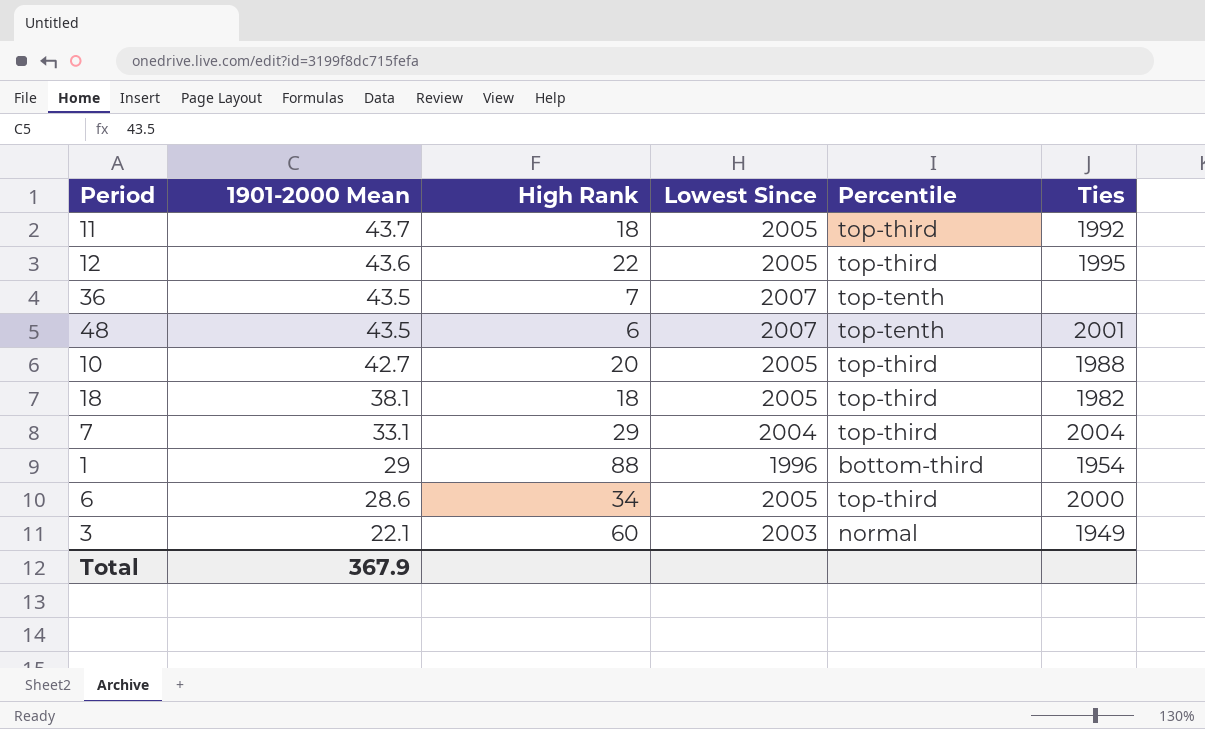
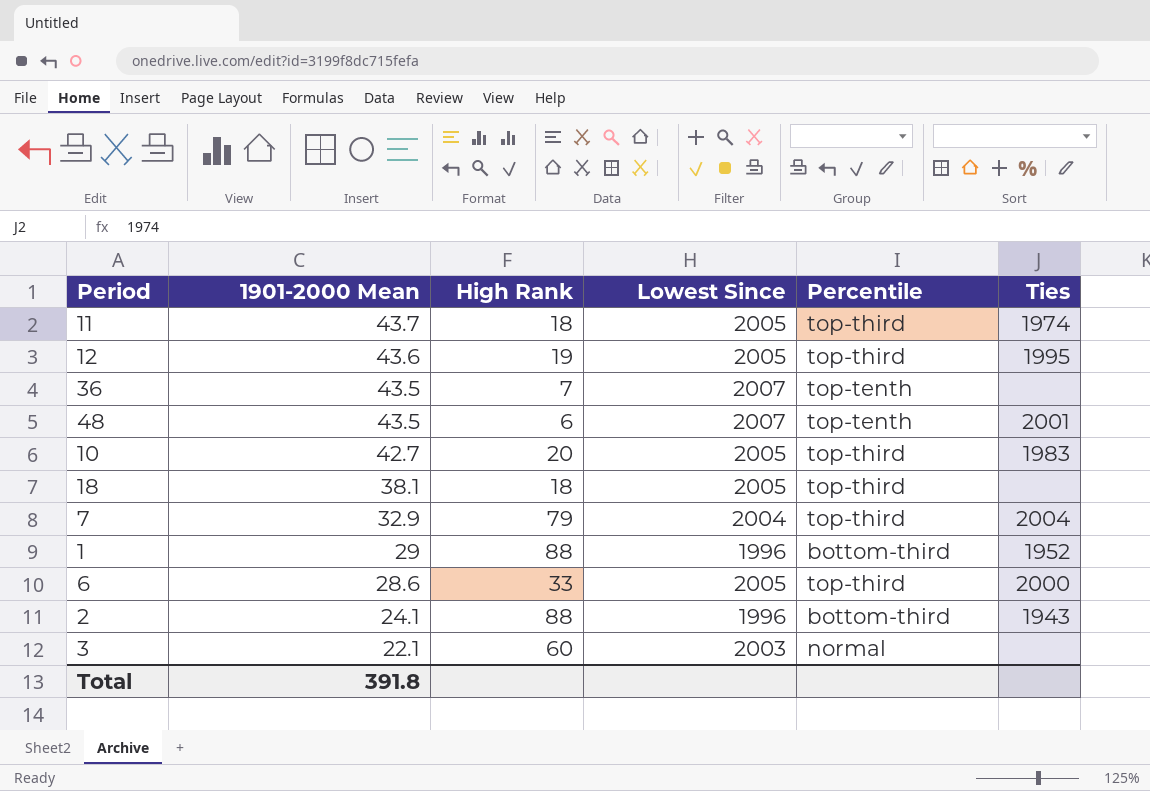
11 | Ties: 1992 -> 1974
12 | High Rank: 22 -> 19
10 | Ties: 1988 -> 1983
18 | Ties: 1982 -> none
7 | 1901-2000 Mean: 33.1 -> 32.9
7 | High Rank: 29 -> 79
1 | Ties: 1954 -> 1952
6 | High Rank: 34 -> 33
row 2: none -> 24.1 | 88 | 1996 | bottom-third | 1943
3 | Ties: 1949 -> none
Total | 1901-2000 Mean: 367.9 -> 391.8

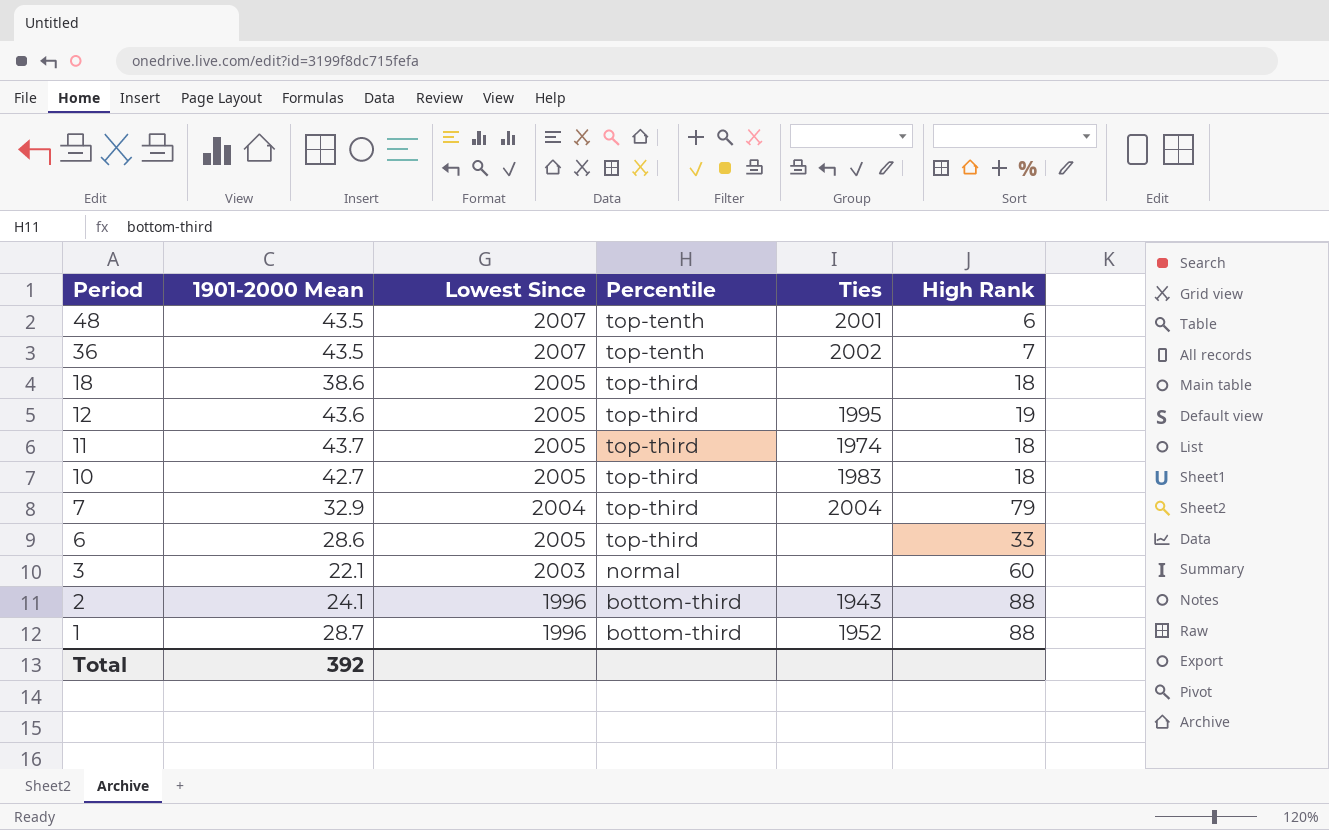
row order: 1901-2000 Mean descending -> Period descending
column High Rank | position: 3 -> 6
36 | Ties: none -> 2002
18 | 1901-2000 Mean: 38.1 -> 38.6
10 | High Rank: 20 -> 18
6 | Ties: 2000 -> none
1 | 1901-2000 Mean: 29 -> 28.7
Total | 1901-2000 Mean: 391.8 -> 392

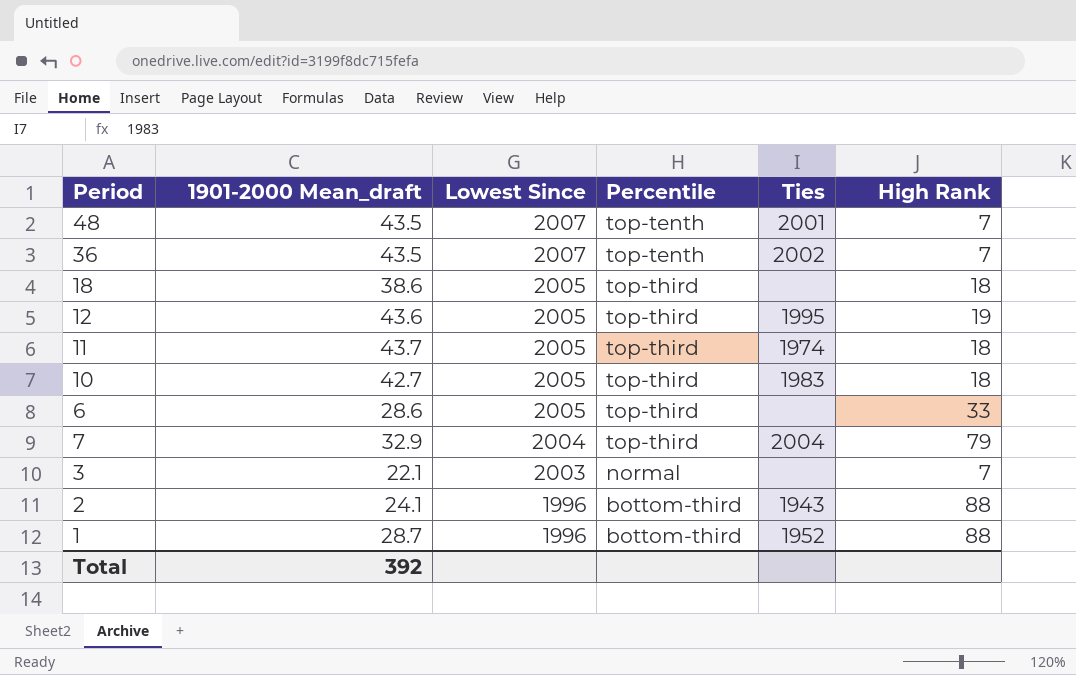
row order: Period descending -> Lowest Since descending
column name: 1901-2000 Mean -> 1901-2000 Mean_draft
48 | High Rank: 6 -> 7
3 | High Rank: 60 -> 7

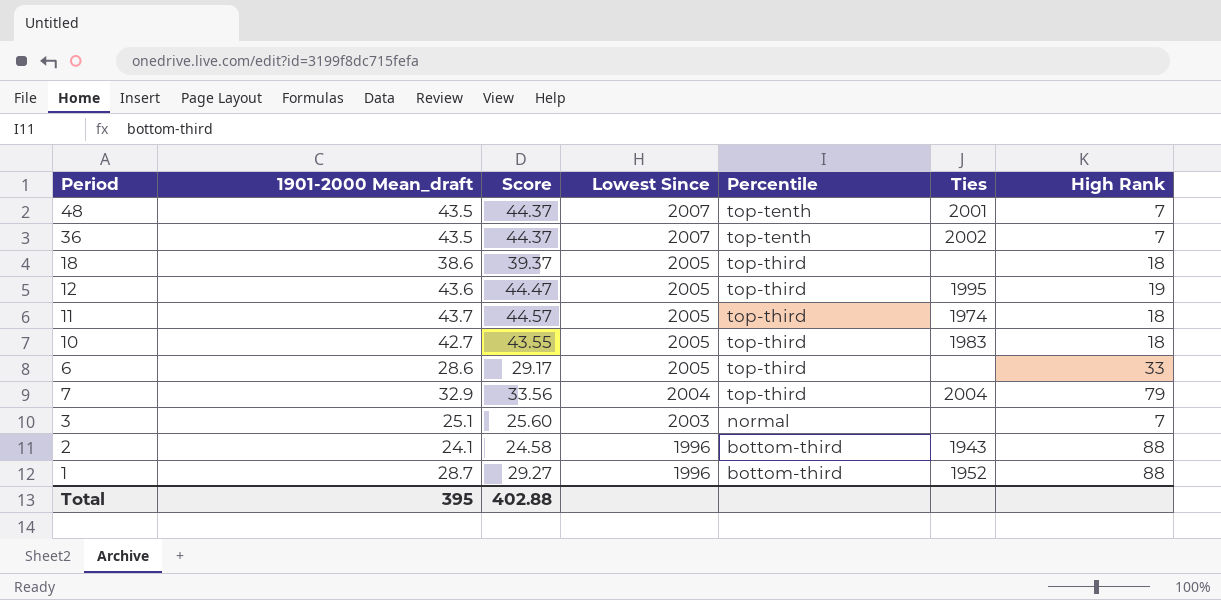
column Score | formula: none -> [1901-2000 Mean_draft] * 1.02
3 | 1901-2000 Mean_draft: 22.1 -> 25.1
Total | 1901-2000 Mean_draft: 392 -> 395

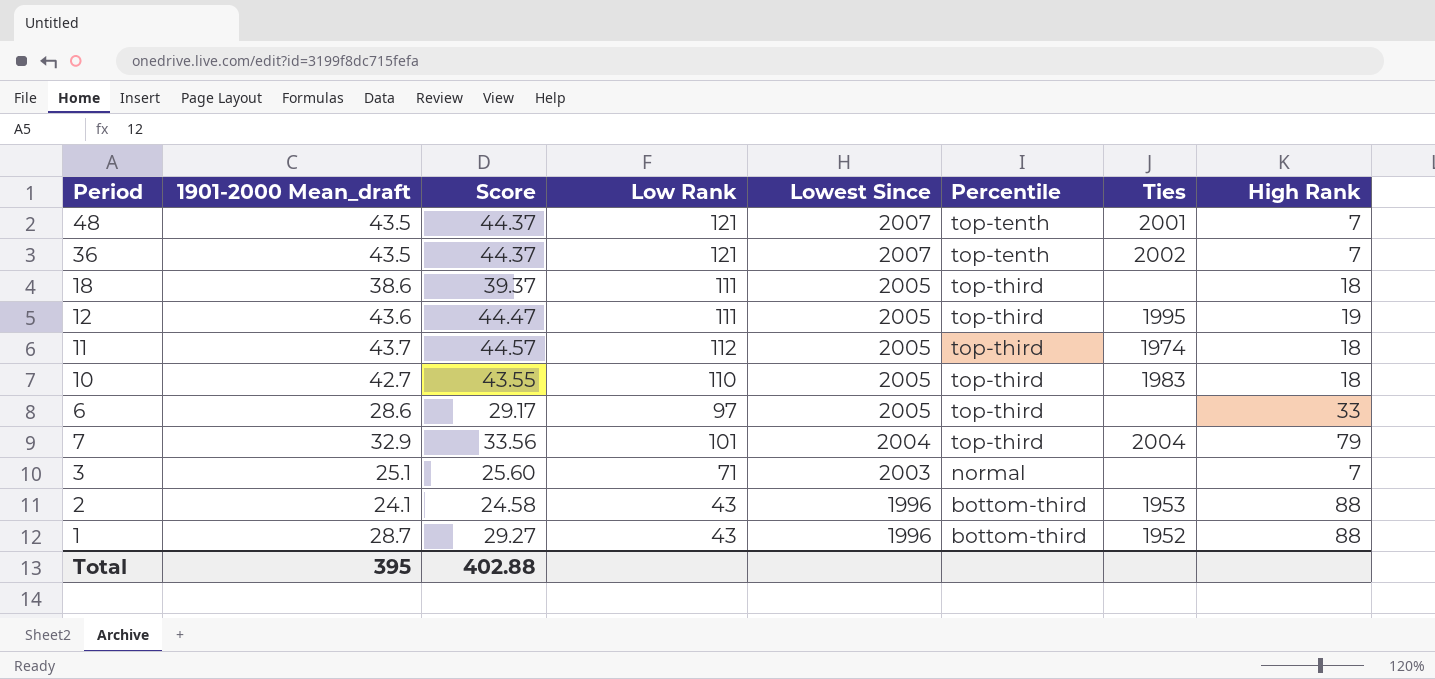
column Low Rank | position: none -> 4
2 | Ties: 1943 -> 1953

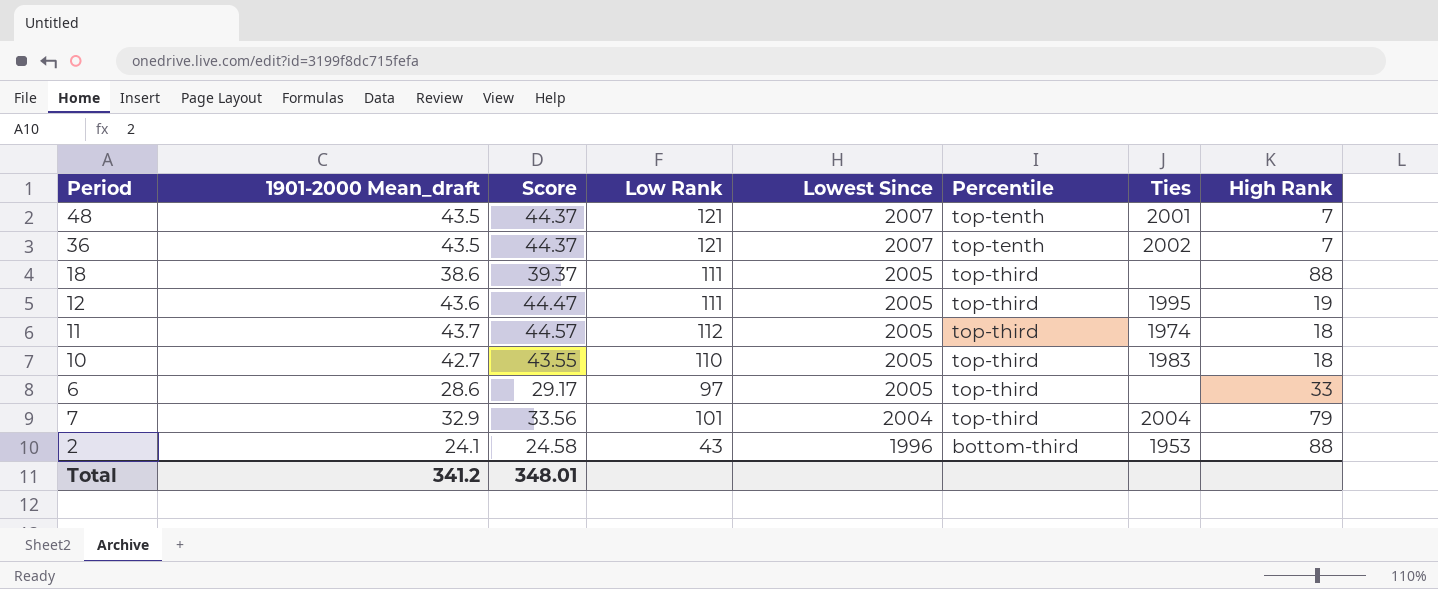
row 3: 25.1 | 25.60 | 71 | 2003 | normal | none | 7 -> none
row 1: 28.7 | 29.27 | 43 | 1996 | bottom-third | 1952 | 88 -> none
18 | High Rank: 18 -> 88
Total | 1901-2000 Mean_draft: 395 -> 341.2
Total | Score: 402.88 -> 348.01

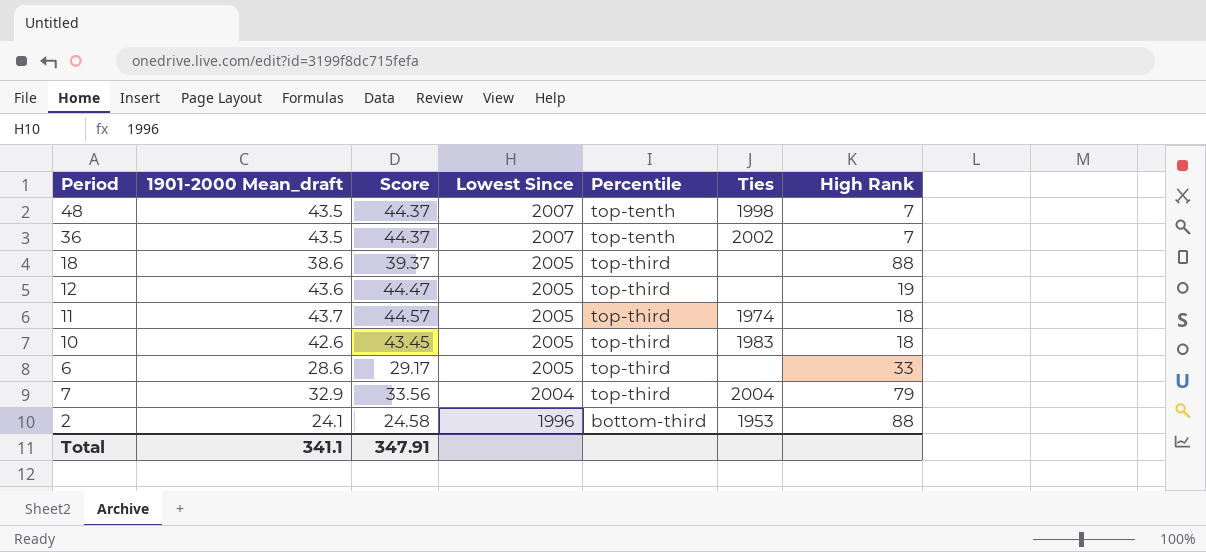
column Low Rank | position: 4 -> none
48 | Ties: 2001 -> 1998
12 | Ties: 1995 -> none
10 | 1901-2000 Mean_draft: 42.7 -> 42.6
10 | Score: 43.55 -> 43.45
Total | 1901-2000 Mean_draft: 341.2 -> 341.1
Total | Score: 348.01 -> 347.91

